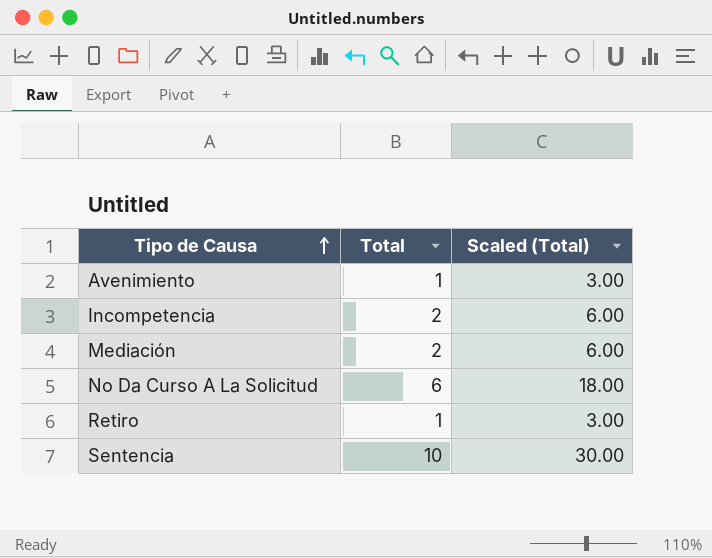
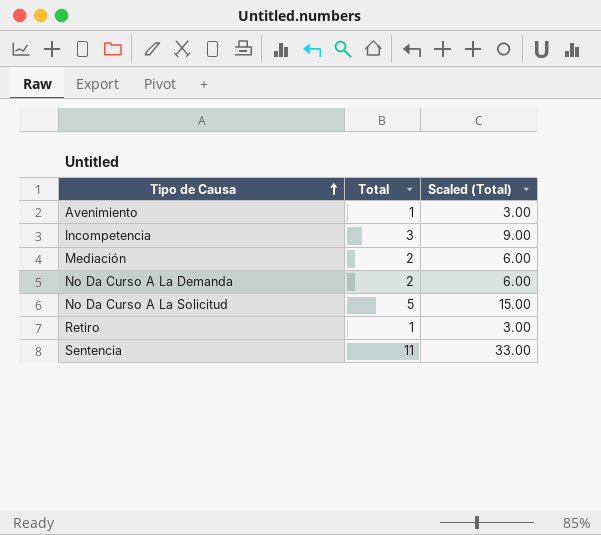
Incompetencia | Total: 2 -> 3
Incompetencia | Scaled (Total): 6.00 -> 9.00
row No Da Curso A La Demanda: none -> 2 | 6.00
No Da Curso A La Solicitud | Total: 6 -> 5
No Da Curso A La Solicitud | Scaled (Total): 18.00 -> 15.00
Sentencia | Total: 10 -> 11
Sentencia | Scaled (Total): 30.00 -> 33.00

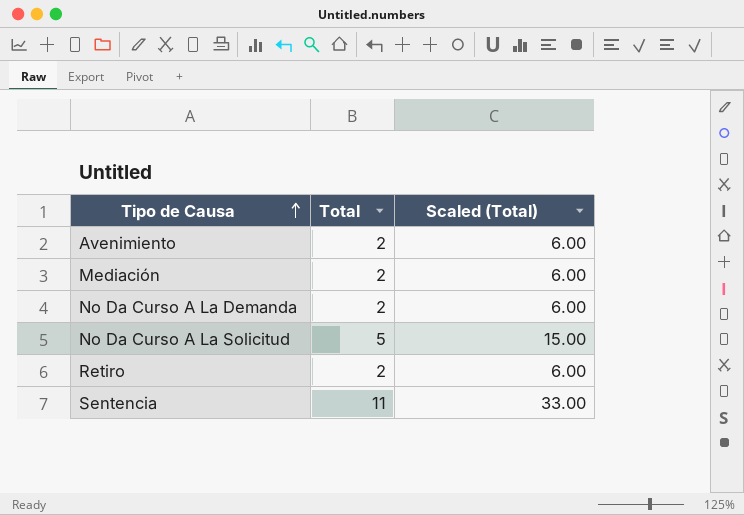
row Incompetencia: 3 | 9.00 -> none
Avenimiento | Total: 1 -> 2
Avenimiento | Scaled (Total): 3.00 -> 6.00
Retiro | Total: 1 -> 2
Retiro | Scaled (Total): 3.00 -> 6.00

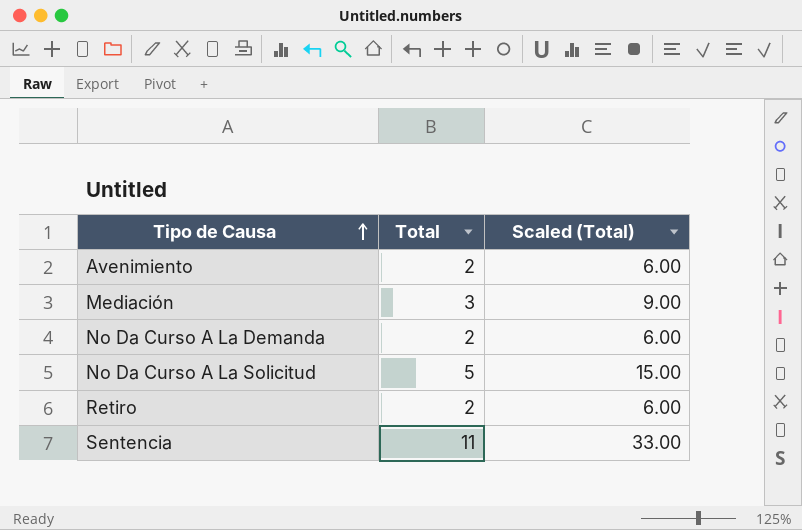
Mediación | Total: 2 -> 3
Mediación | Scaled (Total): 6.00 -> 9.00

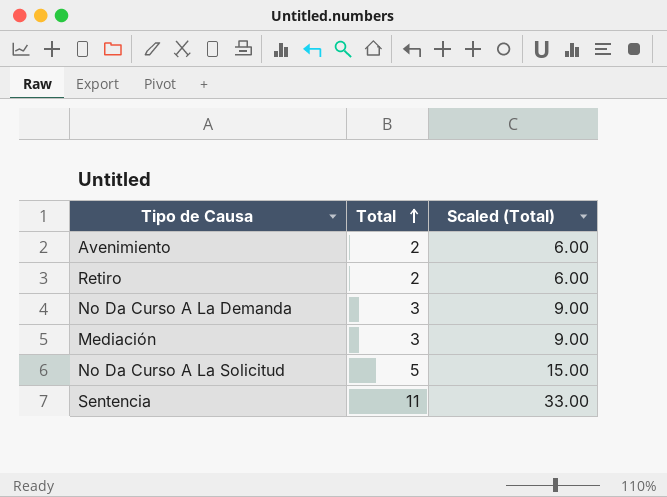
row order: Tipo de Causa ascending -> Total ascending
No Da Curso A La Demanda | Total: 2 -> 3
No Da Curso A La Demanda | Scaled (Total): 6.00 -> 9.00

